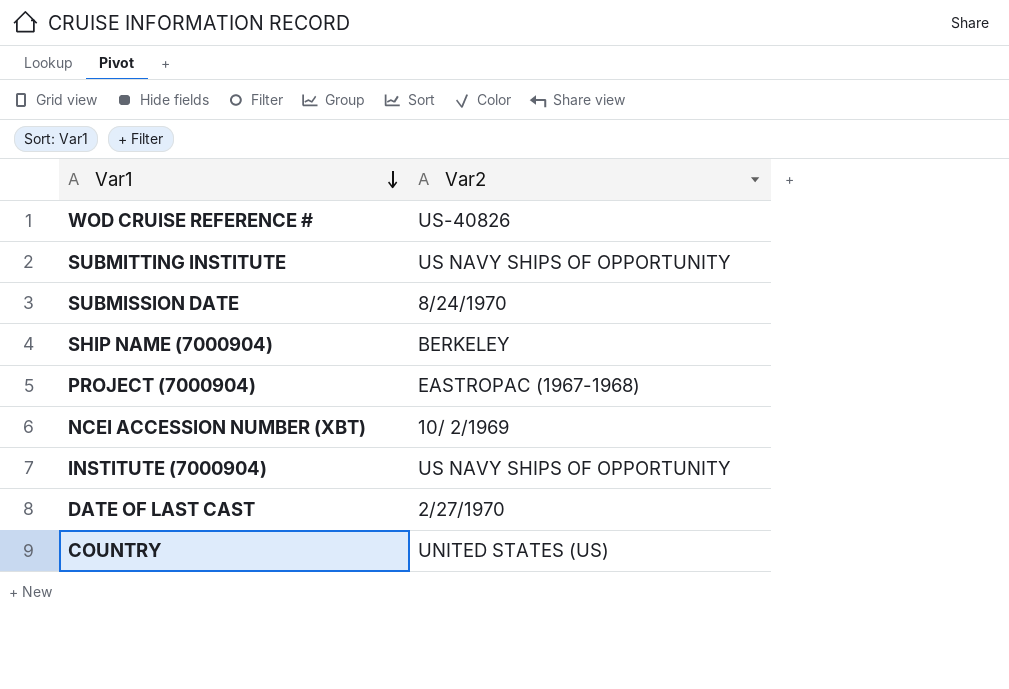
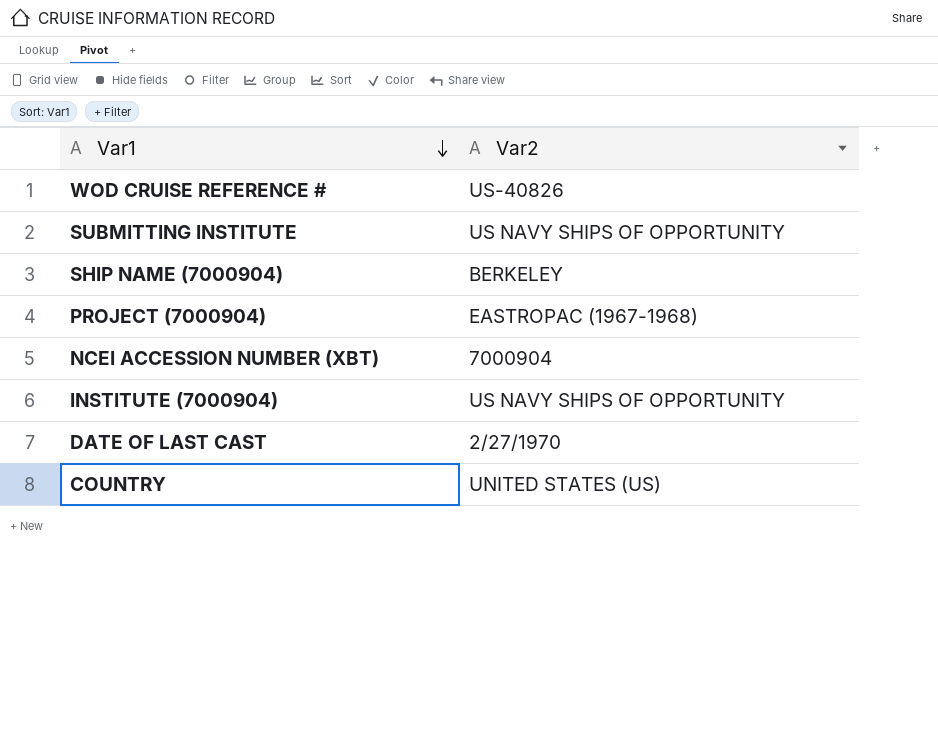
row SUBMISSION DATE: 8/24/1970 -> none
NCEI ACCESSION NUMBER (XBT) | Var2: 10/ 2/1969 -> 7000904

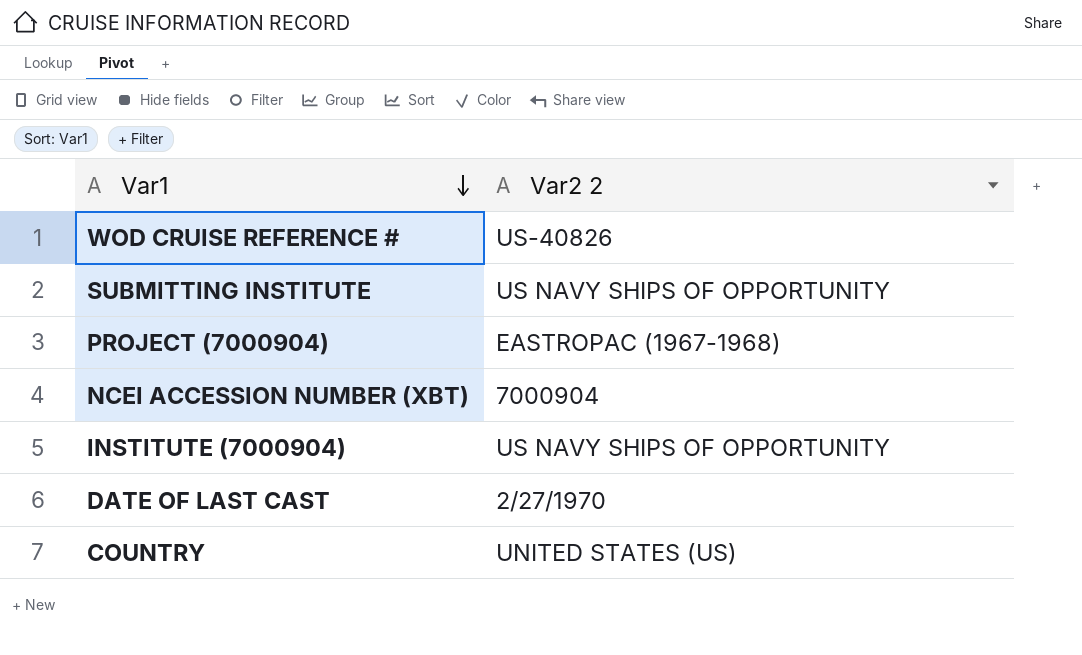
column name: Var2 -> Var2 2
row SHIP NAME (7000904): BERKELEY -> none

